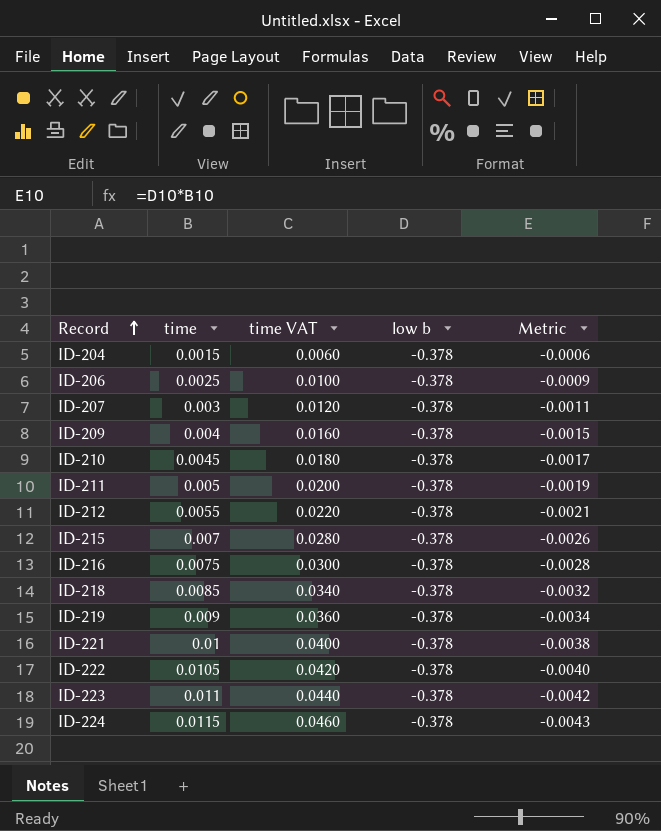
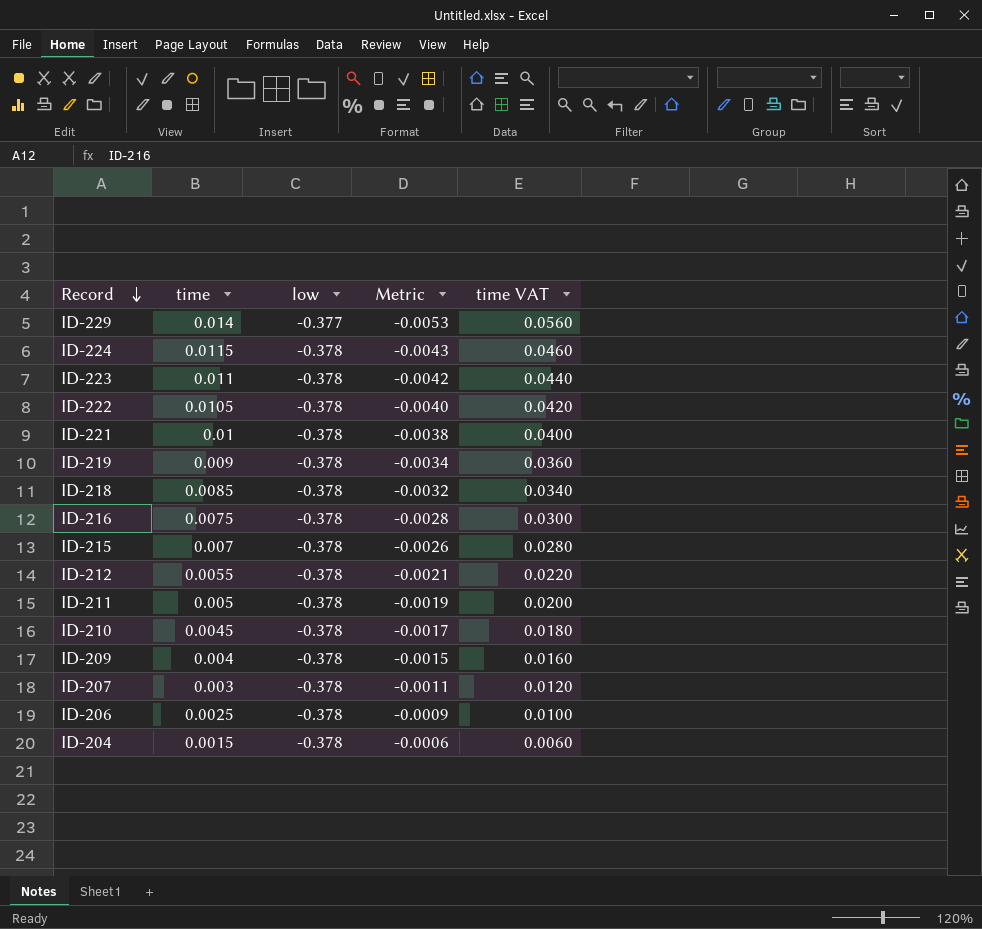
row order: Record ascending -> Record descending
column name: low b -> low
column time VAT | position: 3 -> 5
row ID-229: none -> 0.014 | -0.377 | -0.0053 | 0.0560

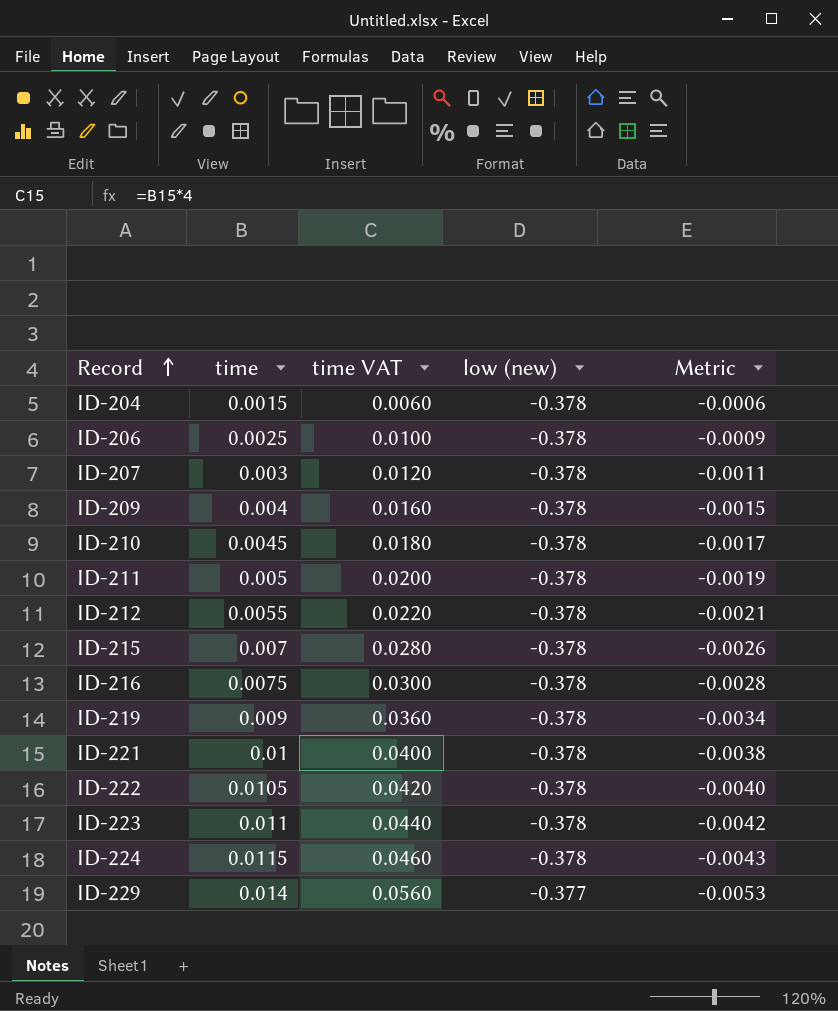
row order: Record descending -> Record ascending
column time VAT | position: 5 -> 3
column name: low -> low (new)
row ID-218: 0.0085 | -0.378 | -0.0032 | 0.0340 -> none

